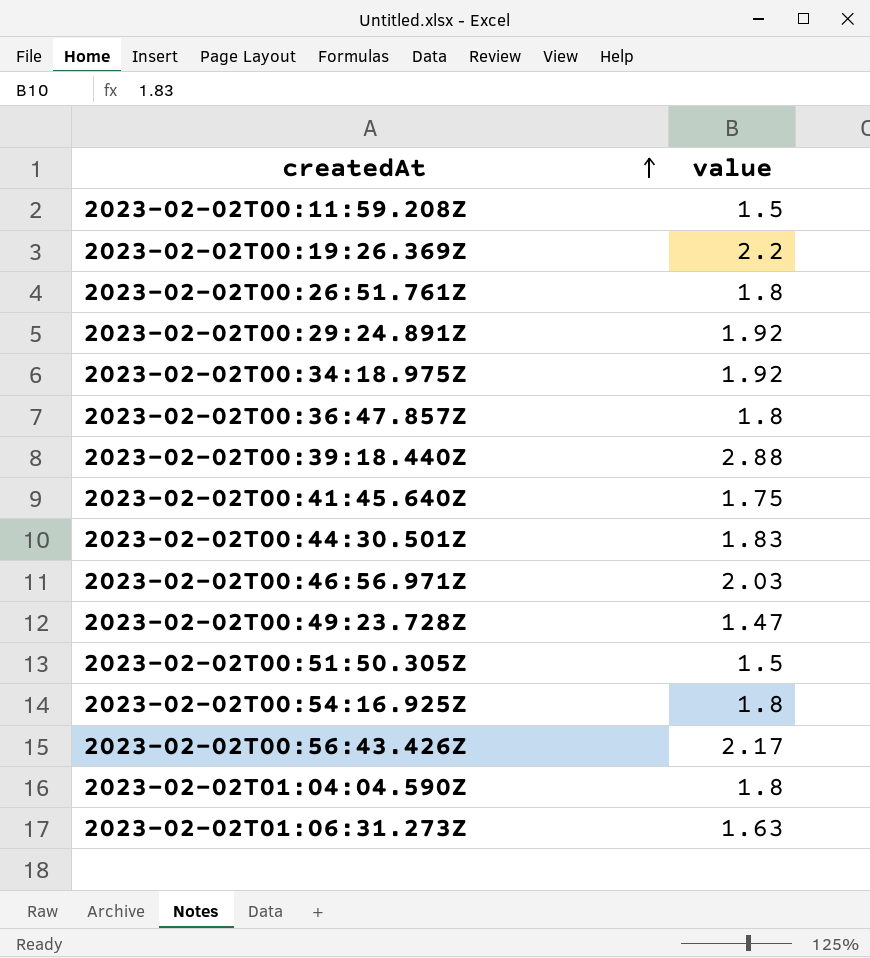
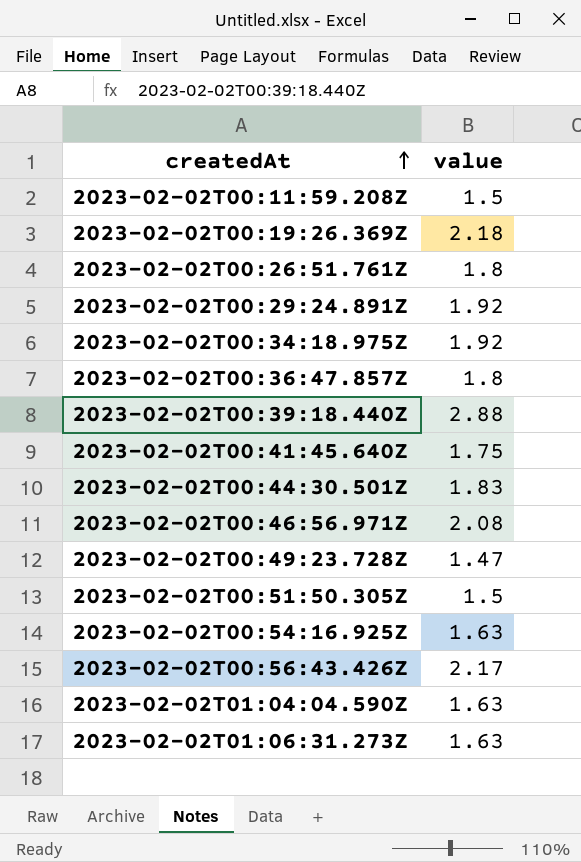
2023-02-02T00:19:26.369Z | value: 2.2 -> 2.18
2023-02-02T00:46:56.971Z | value: 2.03 -> 2.08
2023-02-02T00:54:16.925Z | value: 1.8 -> 1.63
2023-02-02T01:04:04.590Z | value: 1.8 -> 1.63

